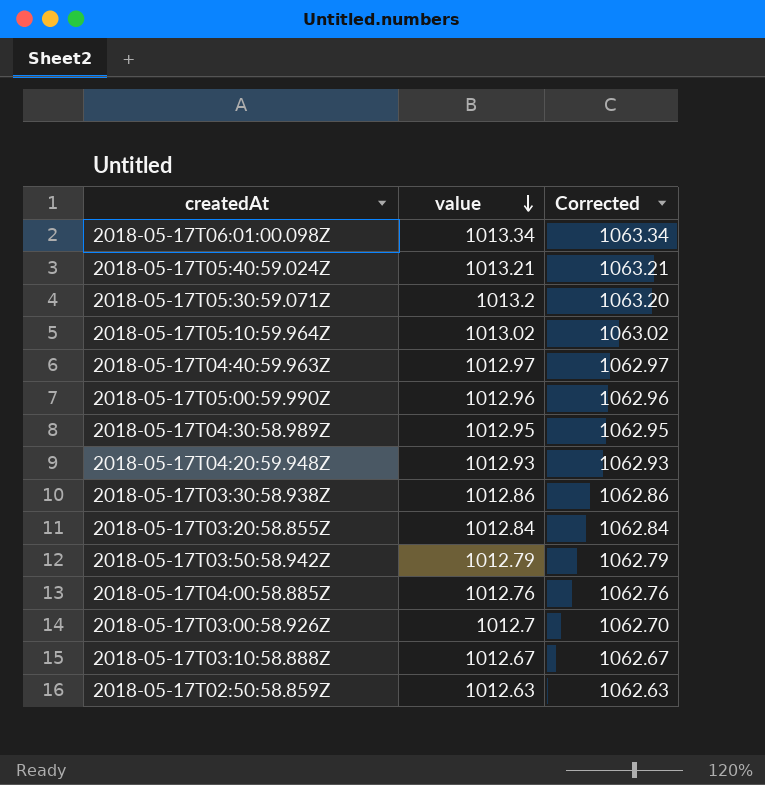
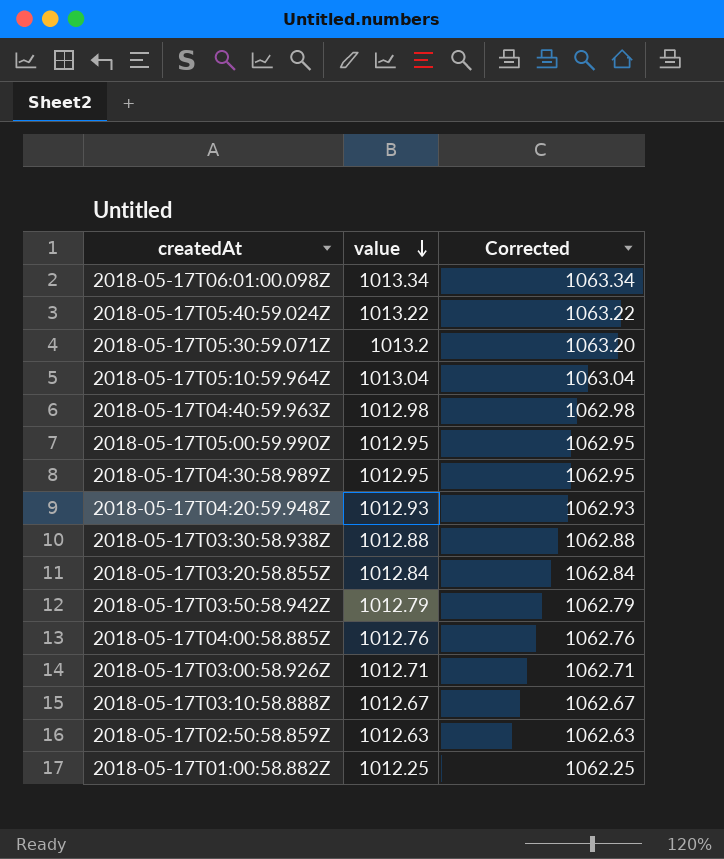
2018-05-17T05:40:59.024Z | value: 1013.21 -> 1013.22
2018-05-17T05:40:59.024Z | Corrected: 1063.21 -> 1063.22
2018-05-17T05:10:59.964Z | value: 1013.02 -> 1013.04
2018-05-17T05:10:59.964Z | Corrected: 1063.02 -> 1063.04
2018-05-17T04:40:59.963Z | value: 1012.97 -> 1012.98
2018-05-17T04:40:59.963Z | Corrected: 1062.97 -> 1062.98
2018-05-17T05:00:59.990Z | value: 1012.96 -> 1012.95
2018-05-17T05:00:59.990Z | Corrected: 1062.96 -> 1062.95
2018-05-17T03:30:58.938Z | value: 1012.86 -> 1012.88
2018-05-17T03:30:58.938Z | Corrected: 1062.86 -> 1062.88
2018-05-17T03:00:58.926Z | value: 1012.7 -> 1012.71
2018-05-17T03:00:58.926Z | Corrected: 1062.70 -> 1062.71
row 2018-05-17T01:00:58.882Z: none -> 1012.25 | 1062.25

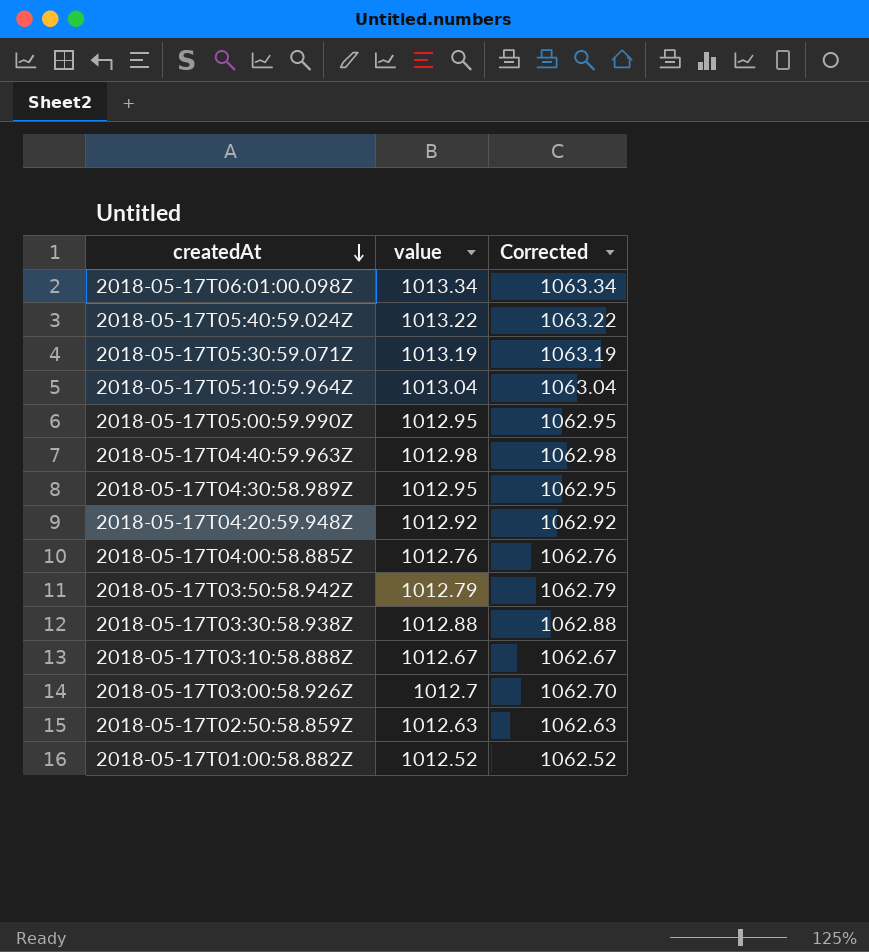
row order: value descending -> createdAt descending
row 2018-05-17T03:20:58.855Z: 1012.84 | 1062.84 -> none
2018-05-17T05:30:59.071Z | value: 1013.2 -> 1013.19
2018-05-17T05:30:59.071Z | Corrected: 1063.20 -> 1063.19
2018-05-17T04:20:59.948Z | value: 1012.93 -> 1012.92
2018-05-17T04:20:59.948Z | Corrected: 1062.93 -> 1062.92
2018-05-17T03:00:58.926Z | value: 1012.71 -> 1012.7
2018-05-17T03:00:58.926Z | Corrected: 1062.71 -> 1062.70
2018-05-17T01:00:58.882Z | value: 1012.25 -> 1012.52
2018-05-17T01:00:58.882Z | Corrected: 1062.25 -> 1062.52

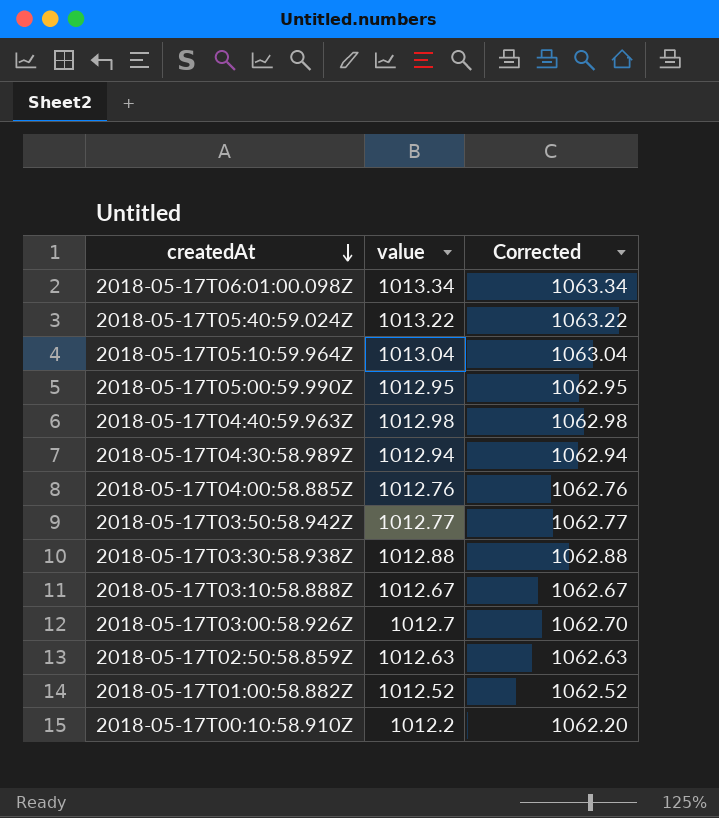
row 2018-05-17T05:30:59.071Z: 1013.19 | 1063.19 -> none
row 2018-05-17T04:20:59.948Z: 1012.92 | 1062.92 -> none
2018-05-17T04:30:58.989Z | value: 1012.95 -> 1012.94
2018-05-17T04:30:58.989Z | Corrected: 1062.95 -> 1062.94
2018-05-17T03:50:58.942Z | value: 1012.79 -> 1012.77
2018-05-17T03:50:58.942Z | Corrected: 1062.79 -> 1062.77
row 2018-05-17T00:10:58.910Z: none -> 1012.2 | 1062.20

